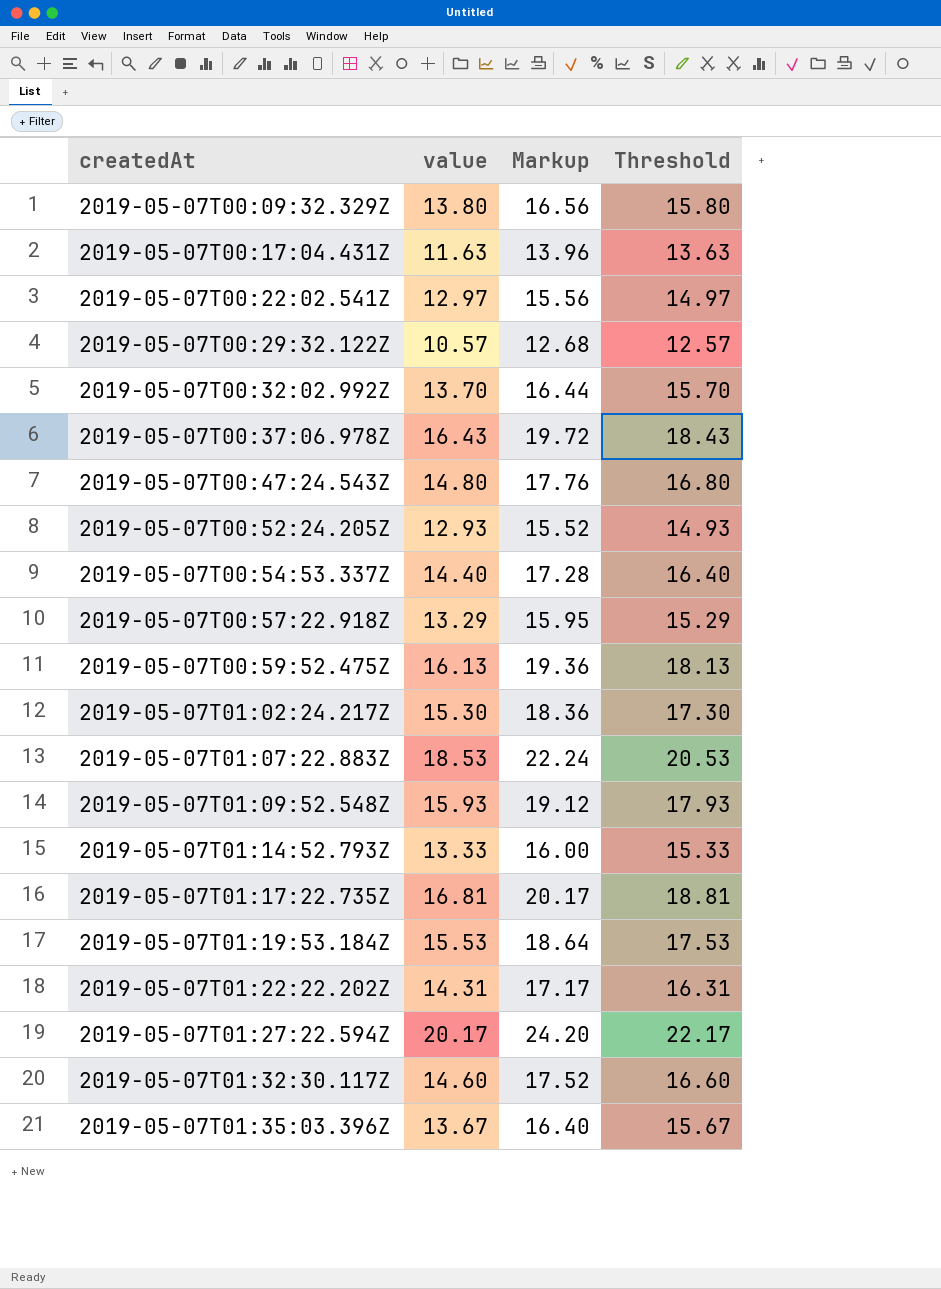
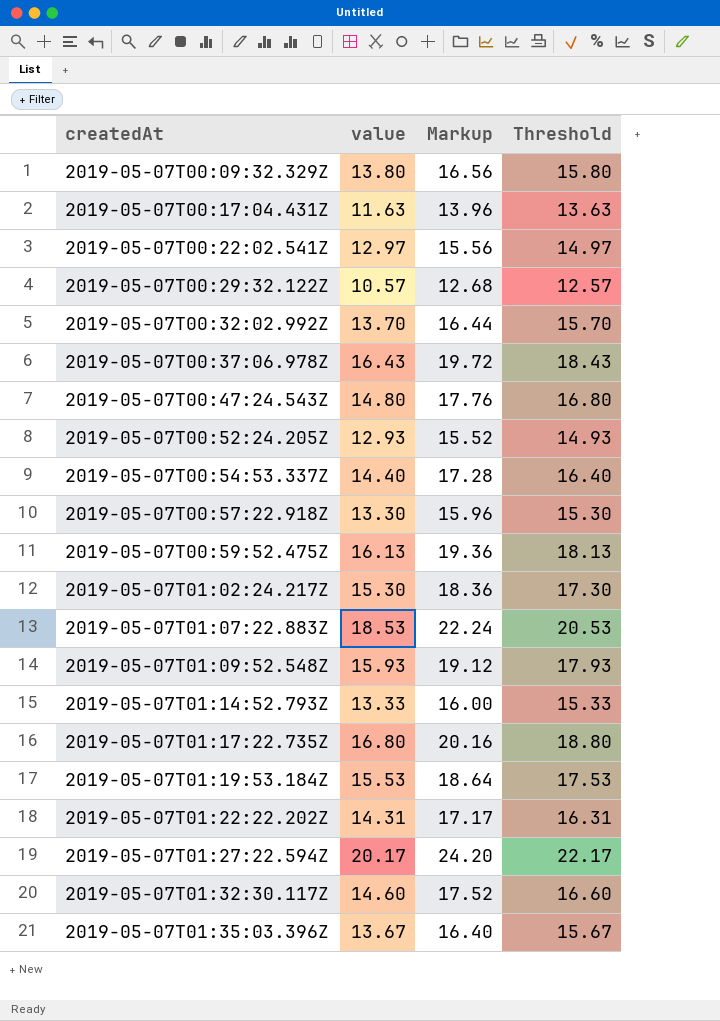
2019-05-07T00:57:22.918Z | value: 13.29 -> 13.30
2019-05-07T00:57:22.918Z | Markup: 15.95 -> 15.96
2019-05-07T00:57:22.918Z | Threshold: 15.29 -> 15.30
2019-05-07T01:17:22.735Z | value: 16.81 -> 16.80
2019-05-07T01:17:22.735Z | Markup: 20.17 -> 20.16
2019-05-07T01:17:22.735Z | Threshold: 18.81 -> 18.80

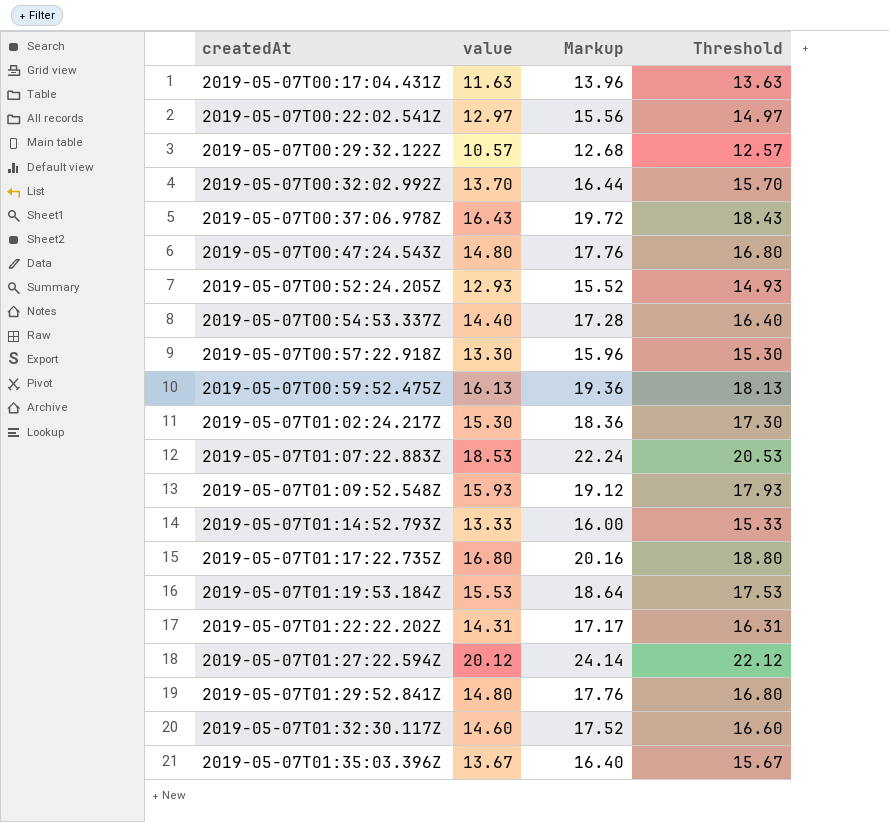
row 2019-05-07T00:09:32.329Z: 13.80 | 16.56 | 15.80 -> none
2019-05-07T01:27:22.594Z | value: 20.17 -> 20.12
2019-05-07T01:27:22.594Z | Markup: 24.20 -> 24.14
2019-05-07T01:27:22.594Z | Threshold: 22.17 -> 22.12
row 2019-05-07T01:29:52.841Z: none -> 14.80 | 17.76 | 16.80

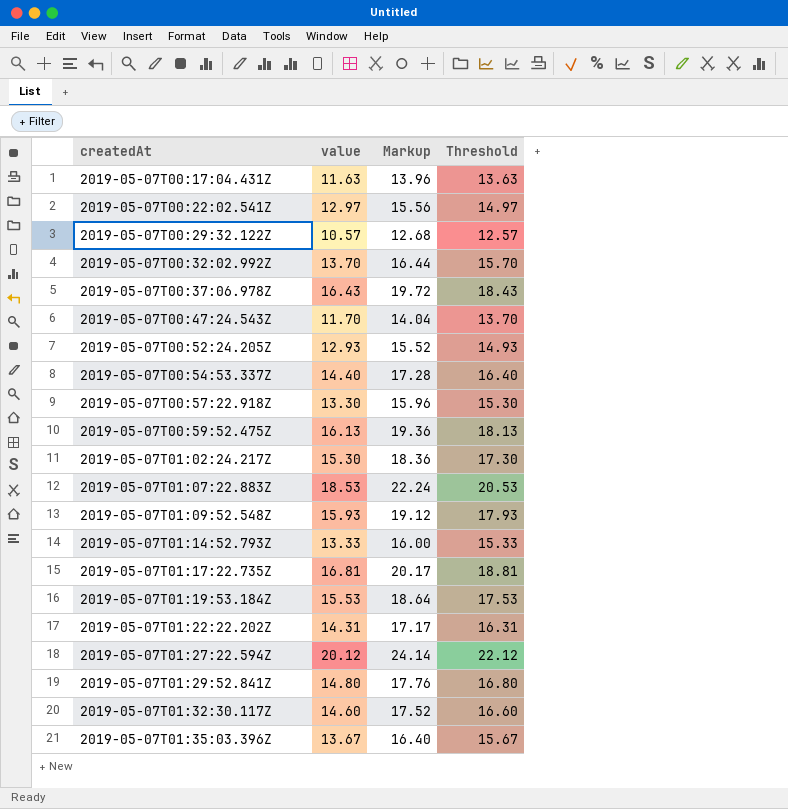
2019-05-07T00:47:24.543Z | value: 14.80 -> 11.70
2019-05-07T00:47:24.543Z | Markup: 17.76 -> 14.04
2019-05-07T00:47:24.543Z | Threshold: 16.80 -> 13.70
2019-05-07T01:17:22.735Z | value: 16.80 -> 16.81
2019-05-07T01:17:22.735Z | Markup: 20.16 -> 20.17
2019-05-07T01:17:22.735Z | Threshold: 18.80 -> 18.81

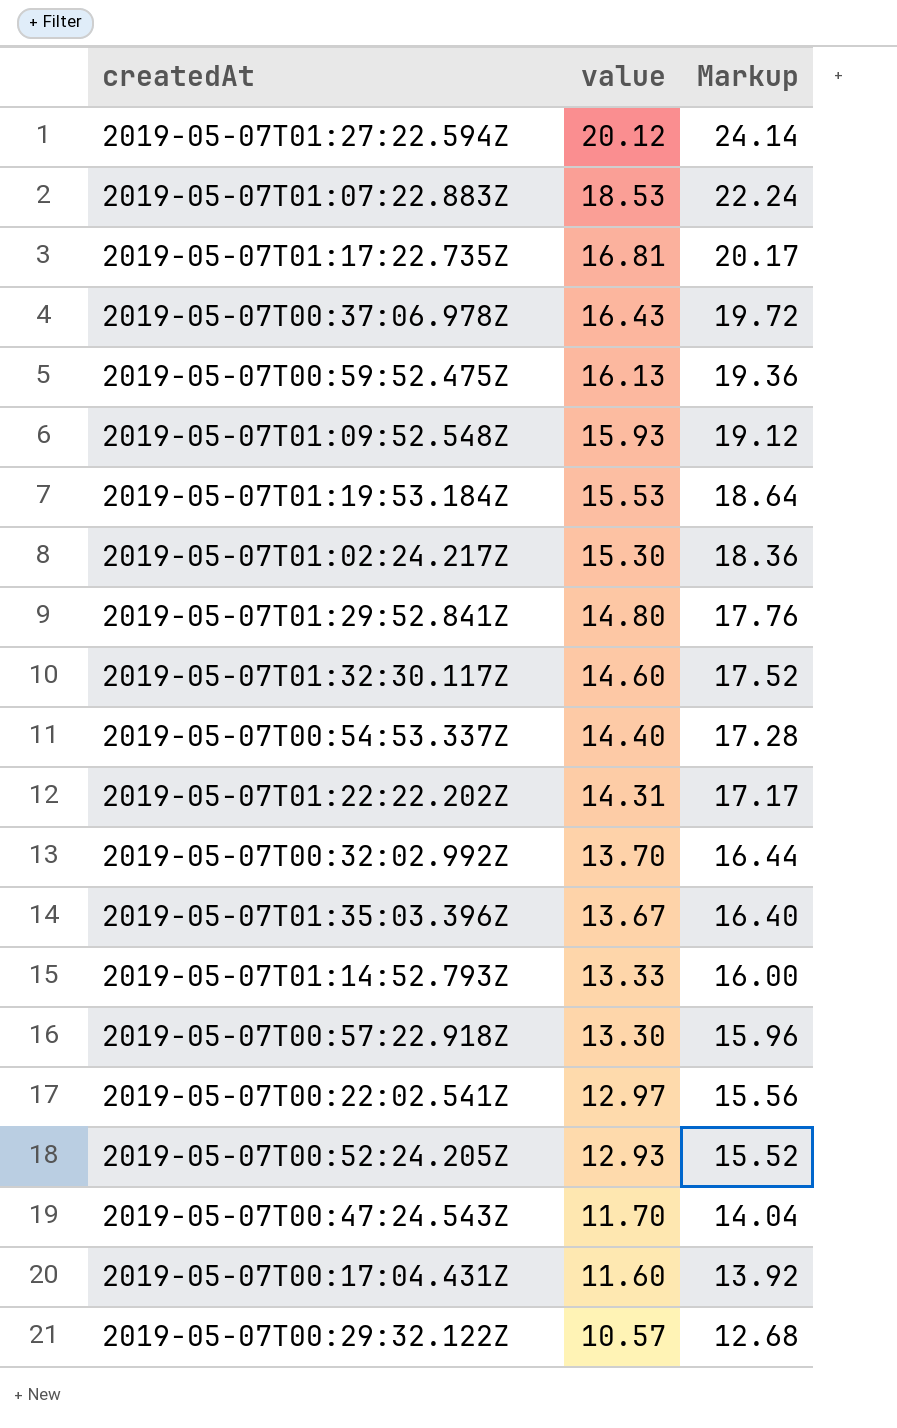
row order: createdAt ascending -> value descending
column Threshold | formula: [value] + 2 -> none
2019-05-07T00:17:04.431Z | value: 11.63 -> 11.60
2019-05-07T00:17:04.431Z | Markup: 13.96 -> 13.92

